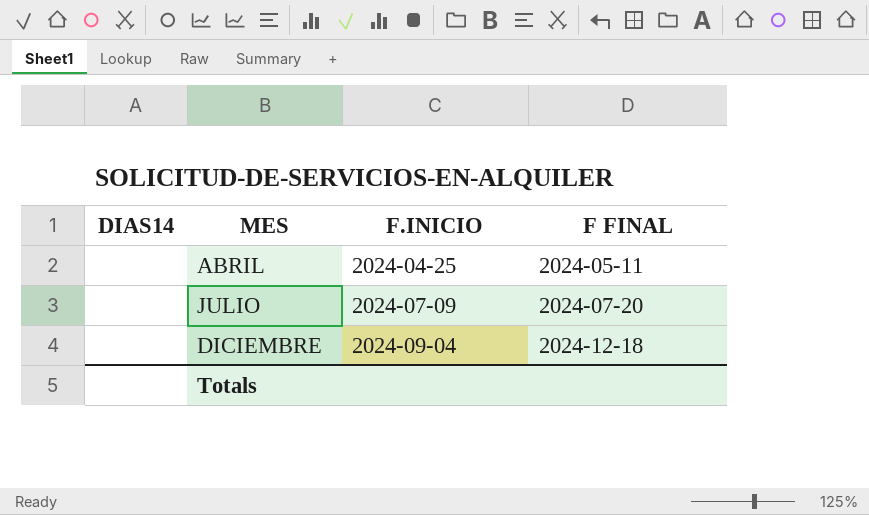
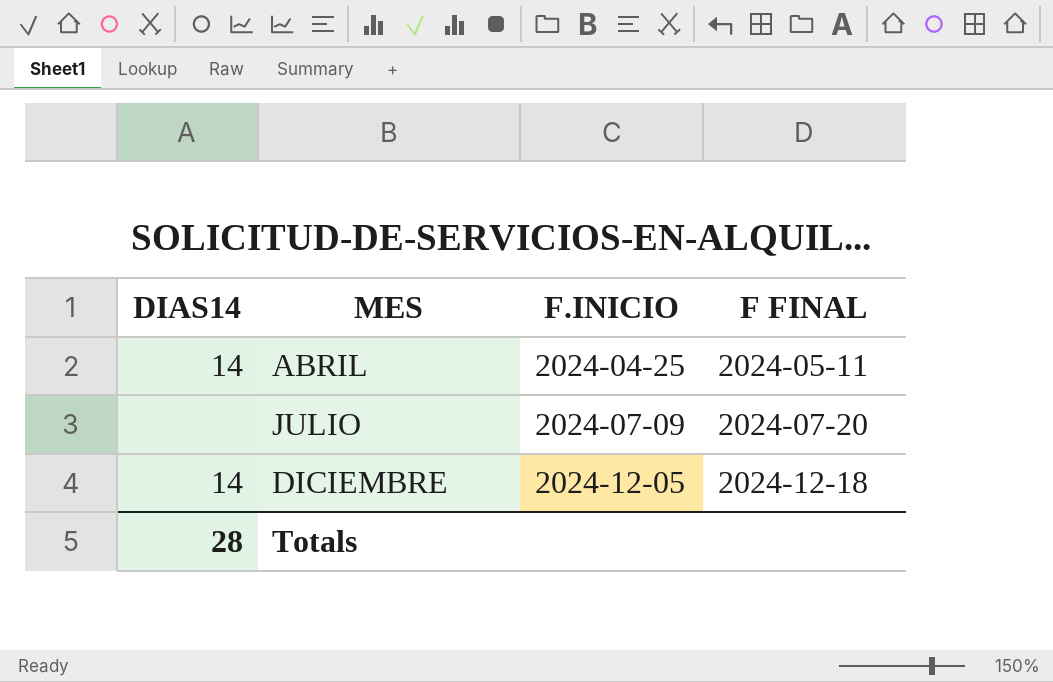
ABRIL | DIAS14: none -> 14
DICIEMBRE | DIAS14: none -> 14
DICIEMBRE | F.INICIO: 2024-09-04 -> 2024-12-05
Totals | DIAS14: none -> 28

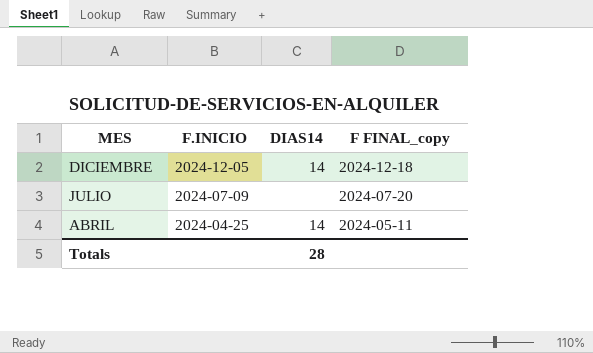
row order: MES ascending -> MES descending
column DIAS14 | position: 1 -> 3
column name: F FINAL -> F FINAL_copy

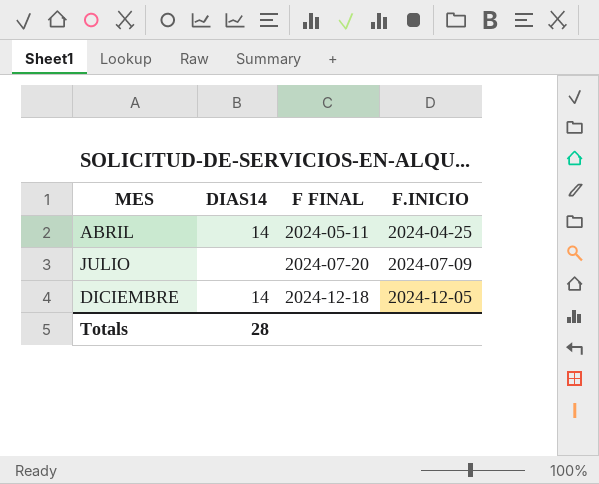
row order: MES descending -> MES ascending
column name: F FINAL_copy -> F FINAL
column F.INICIO | position: 2 -> 4

